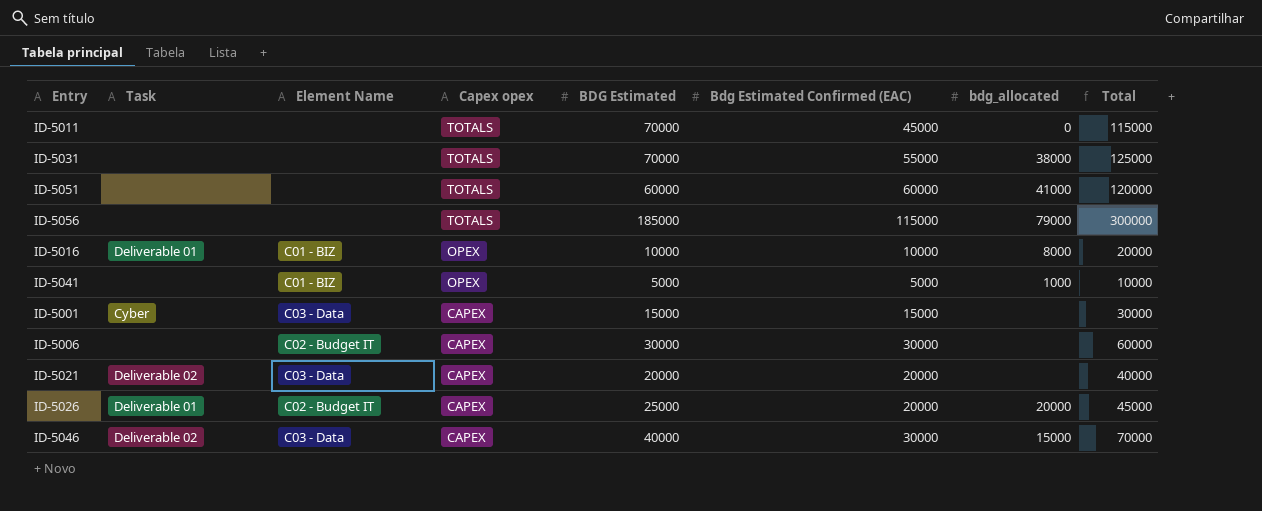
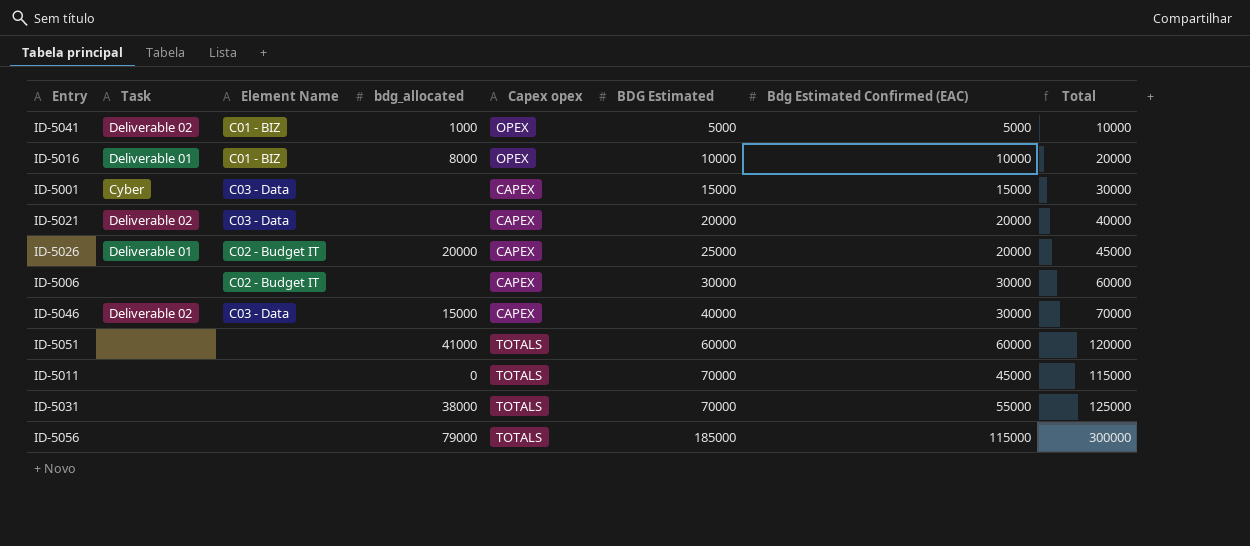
row order: Capex opex descending -> BDG Estimated ascending
column bdg_allocated | position: 7 -> 4
ID-5041 | Task: none -> Deliverable 02

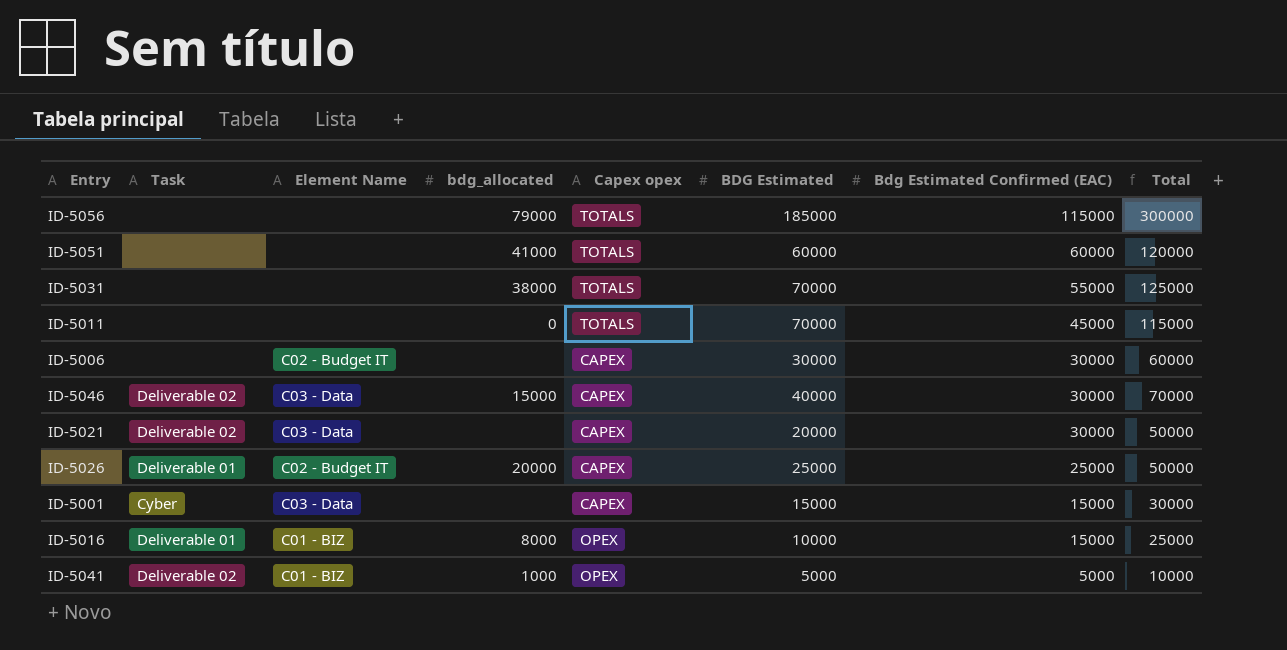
row order: BDG Estimated ascending -> Bdg Estimated Confirmed (EAC) descending
ID-5021 | Bdg Estimated Confirmed (EAC): 20000 -> 30000
ID-5021 | Total: 40000 -> 50000
ID-5026 | Bdg Estimated Confirmed (EAC): 20000 -> 25000
ID-5026 | Total: 45000 -> 50000
ID-5016 | Bdg Estimated Confirmed (EAC): 10000 -> 15000
ID-5016 | Total: 20000 -> 25000

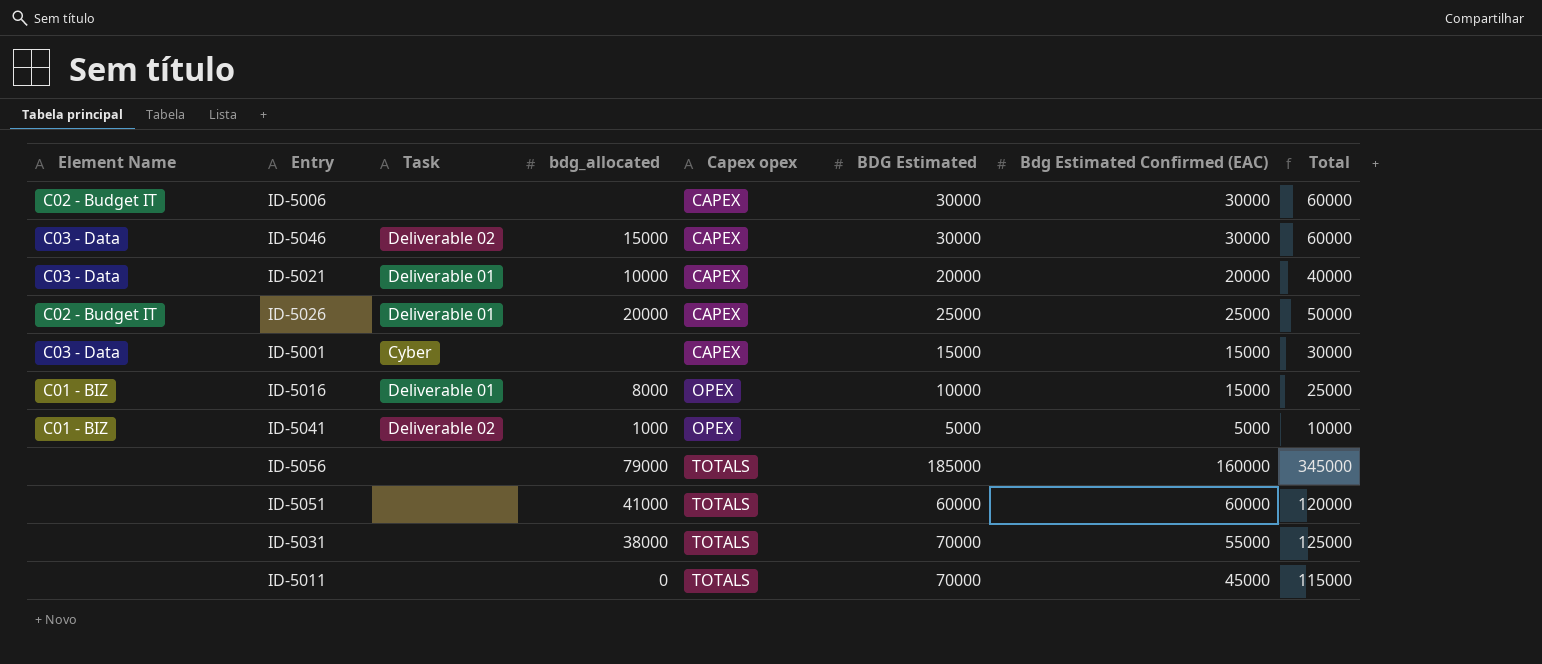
row order: Bdg Estimated Confirmed (EAC) descending -> Capex opex ascending
column Element Name | position: 3 -> 1
ID-5046 | BDG Estimated: 40000 -> 30000
ID-5046 | Total: 70000 -> 60000
ID-5021 | Task: Deliverable 02 -> Deliverable 01
ID-5021 | bdg_allocated: none -> 10000
ID-5021 | Bdg Estimated Confirmed (EAC): 30000 -> 20000
ID-5021 | Total: 50000 -> 40000
ID-5056 | Bdg Estimated Confirmed (EAC): 115000 -> 160000
ID-5056 | Total: 300000 -> 345000

